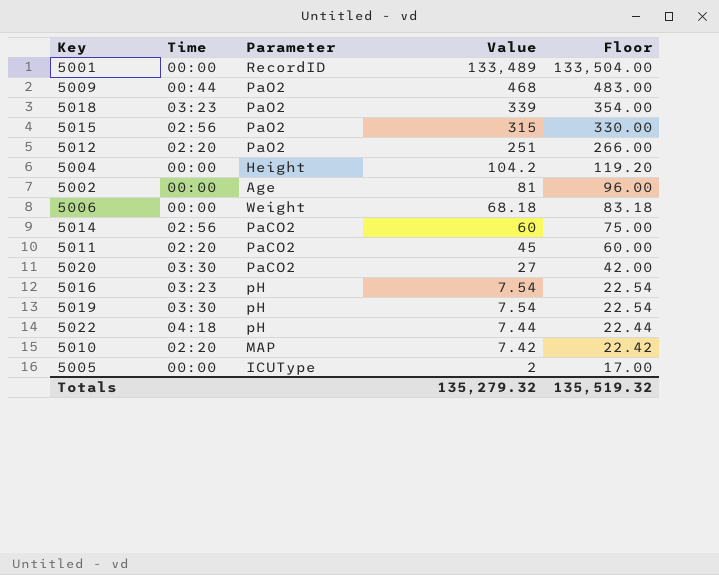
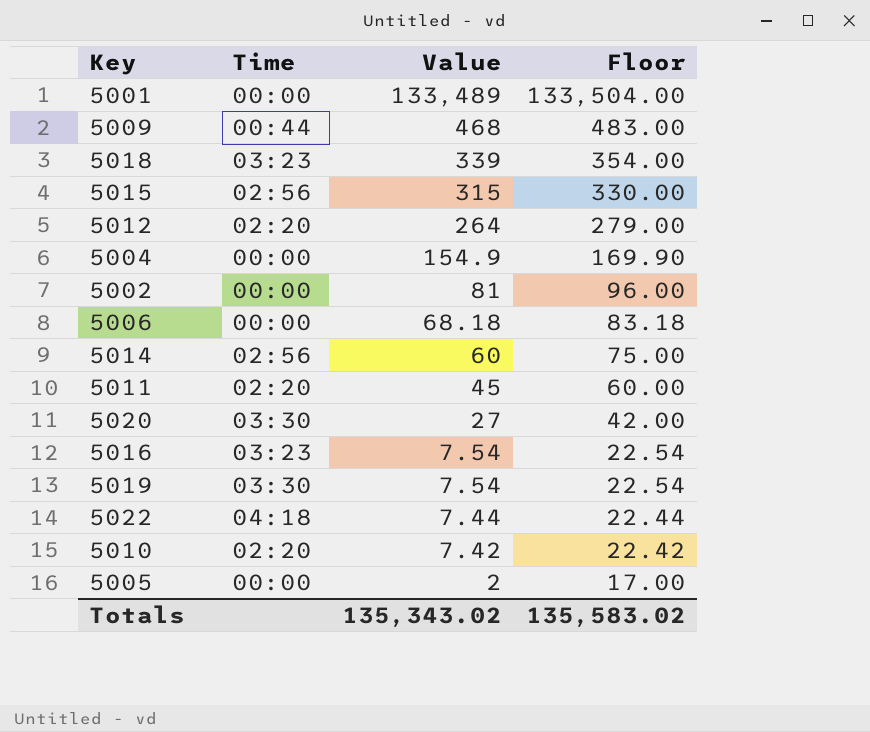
column Parameter | position: 3 -> none
5012 | Value: 251 -> 264
5012 | Floor: 266.00 -> 279.00
5004 | Value: 104.2 -> 154.9
5004 | Floor: 119.20 -> 169.90
Totals | Value: 135,279.32 -> 135,343.02
Totals | Floor: 135,519.32 -> 135,583.02

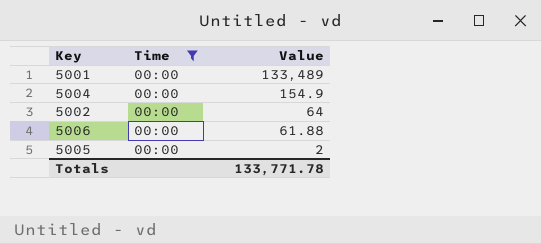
filter: none -> Time = 00:00
column Floor | formula: [Value] + 15 -> none
5002 | Value: 81 -> 64
5006 | Value: 68.18 -> 61.88
Totals | Value: 135,343.02 -> 133,771.78

